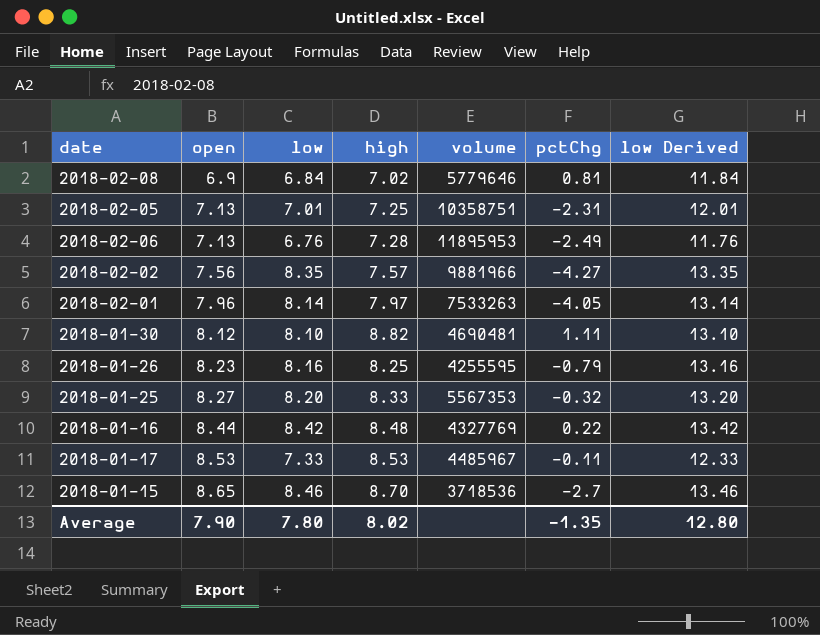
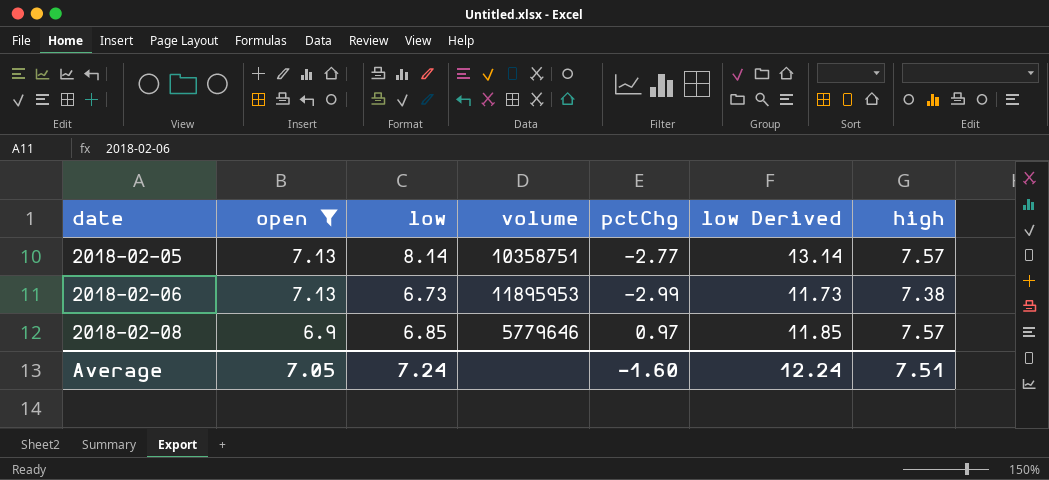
filter: none -> open <= 7.13
row order: open ascending -> date ascending
column high | position: 4 -> 7
2018-02-05 | low: 7.01 -> 8.14
2018-02-05 | pctChg: -2.31 -> -2.77
2018-02-05 | low Derived: 12.01 -> 13.14
2018-02-05 | high: 7.25 -> 7.57
2018-02-06 | low: 6.76 -> 6.73
2018-02-06 | pctChg: -2.49 -> -2.99
2018-02-06 | low Derived: 11.76 -> 11.73
2018-02-06 | high: 7.28 -> 7.38
2018-02-08 | low: 6.84 -> 6.85
2018-02-08 | pctChg: 0.81 -> 0.97
2018-02-08 | low Derived: 11.84 -> 11.85
2018-02-08 | high: 7.02 -> 7.57
Average | open: 7.90 -> 7.05
Average | low: 7.80 -> 7.24
Average | pctChg: -1.35 -> -1.60
Average | low Derived: 12.80 -> 12.24
Average | high: 8.02 -> 7.51

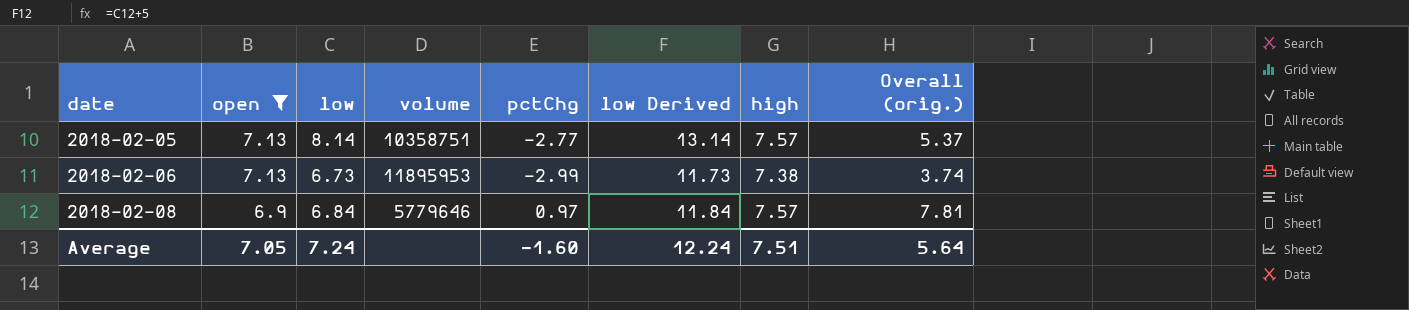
column Overall (orig.) | formula: none -> [low] + [pctChg]
2018-02-08 | low: 6.85 -> 6.84
2018-02-08 | low Derived: 11.85 -> 11.84

